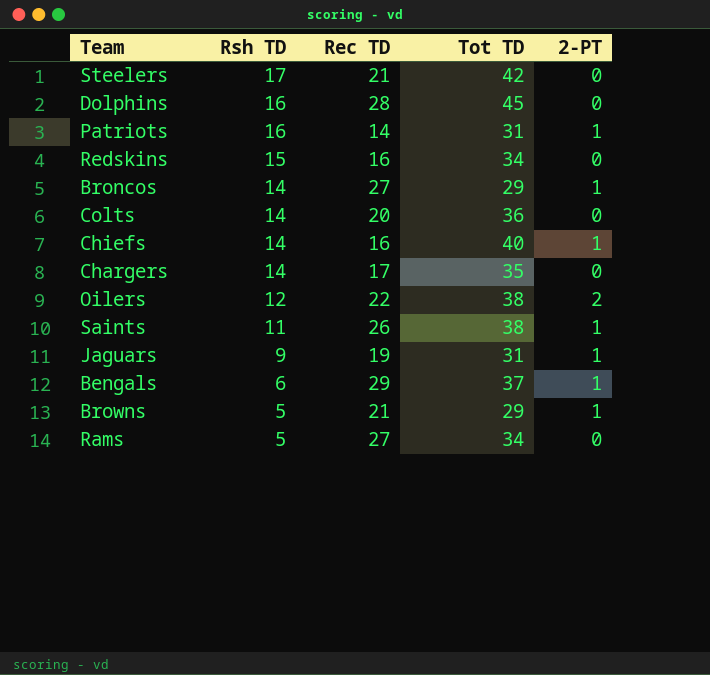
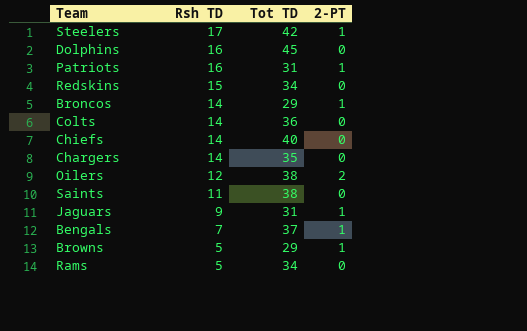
column Rec TD | position: 3 -> none
Steelers | 2-PT: 0 -> 1
Chiefs | 2-PT: 1 -> 0
Saints | 2-PT: 1 -> 0
Bengals | Rsh TD: 6 -> 7

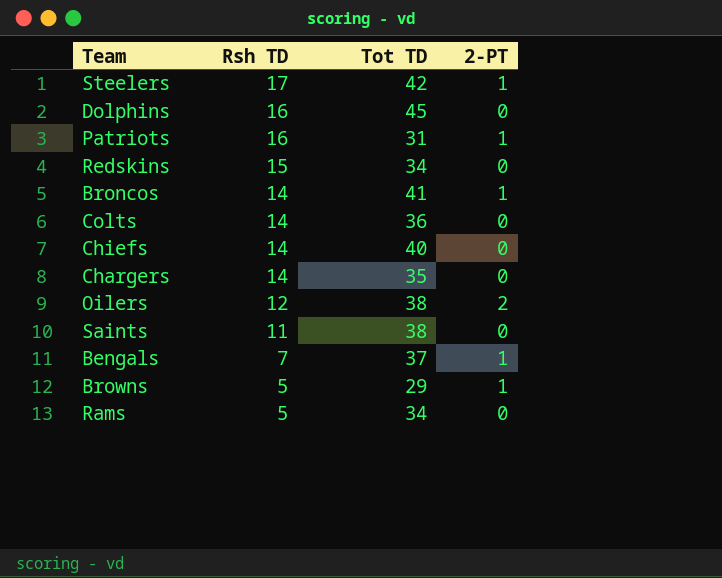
row Jaguars: 9 | 31 | 1 -> none
Broncos | Tot TD: 29 -> 41

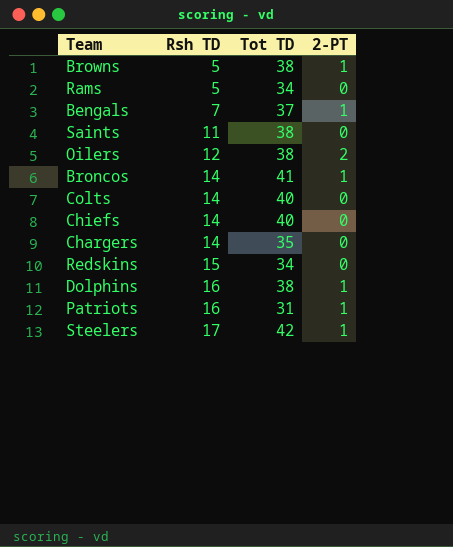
row order: Rsh TD descending -> Rsh TD ascending
Browns | Tot TD: 29 -> 38
Colts | Tot TD: 36 -> 40
Dolphins | Tot TD: 45 -> 38
Dolphins | 2-PT: 0 -> 1

